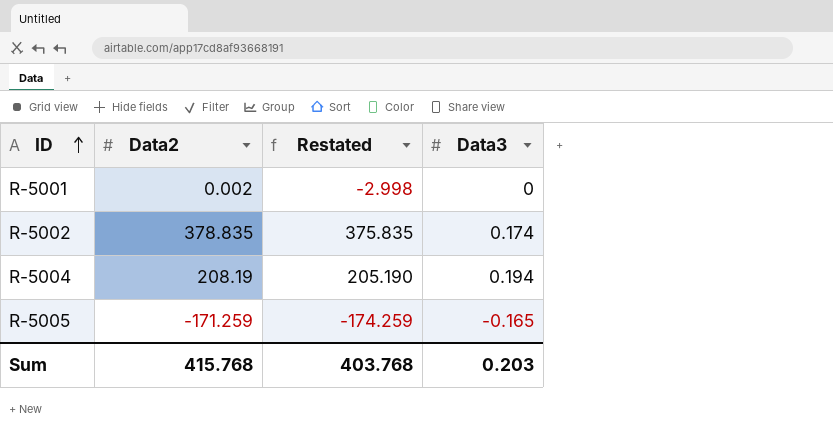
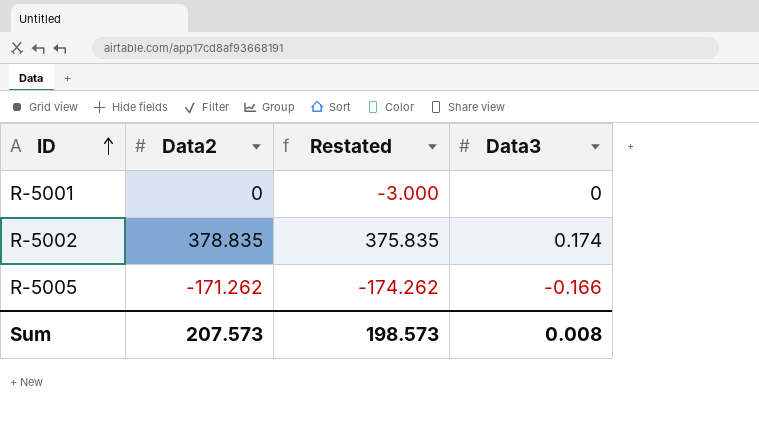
row R-5004: 208.19 | 205.190 | 0.194 -> none
R-5001 | Data2: 0.002 -> 0
R-5001 | Restated: -2.998 -> -3.000
R-5005 | Data2: -171.259 -> -171.262
R-5005 | Restated: -174.259 -> -174.262
R-5005 | Data3: -0.165 -> -0.166
Sum | Data2: 415.768 -> 207.573
Sum | Restated: 403.768 -> 198.573
Sum | Data3: 0.203 -> 0.008

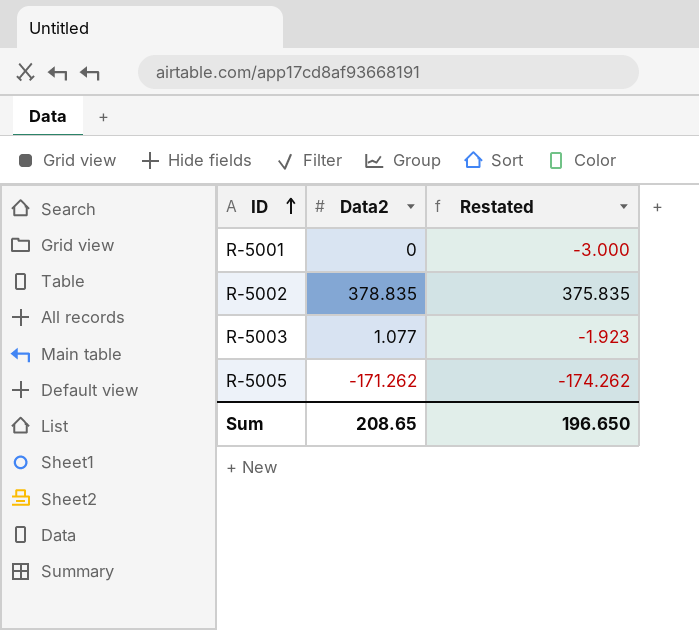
column Data3 | position: 4 -> none
row R-5003: none -> 1.077 | -1.923
Sum | Data2: 207.573 -> 208.65
Sum | Restated: 198.573 -> 196.650

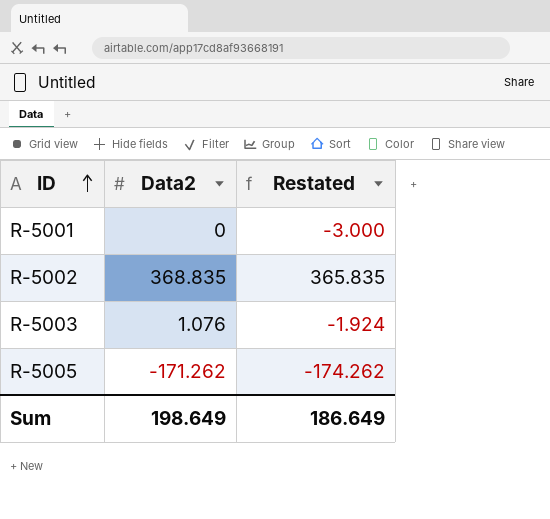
R-5002 | Data2: 378.835 -> 368.835
R-5002 | Restated: 375.835 -> 365.835
R-5003 | Data2: 1.077 -> 1.076
R-5003 | Restated: -1.923 -> -1.924
Sum | Data2: 208.65 -> 198.649
Sum | Restated: 196.650 -> 186.649

